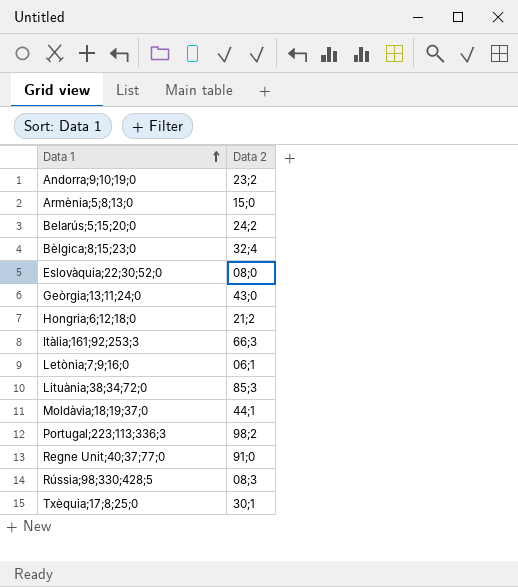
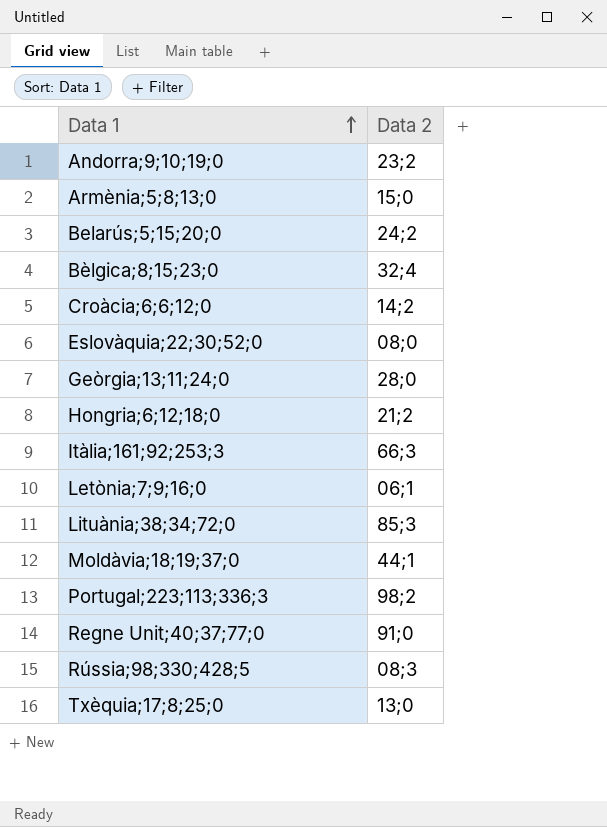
row Croàcia;6;6;12;0: none -> 14;2
Geòrgia;13;11;24;0 | Data 2: 43;0 -> 28;0
Txèquia;17;8;25;0 | Data 2: 30;1 -> 13;0

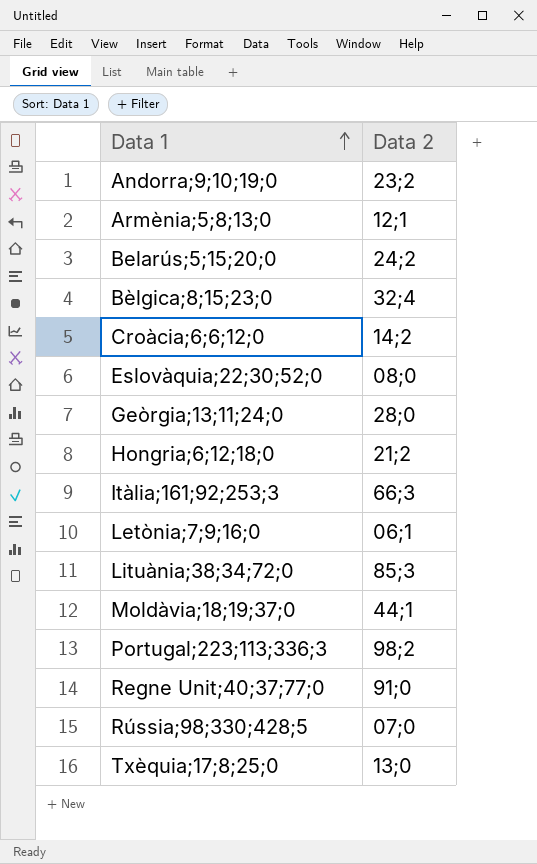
Armènia;5;8;13;0 | Data 2: 15;0 -> 12;1
Rússia;98;330;428;5 | Data 2: 08;3 -> 07;0

